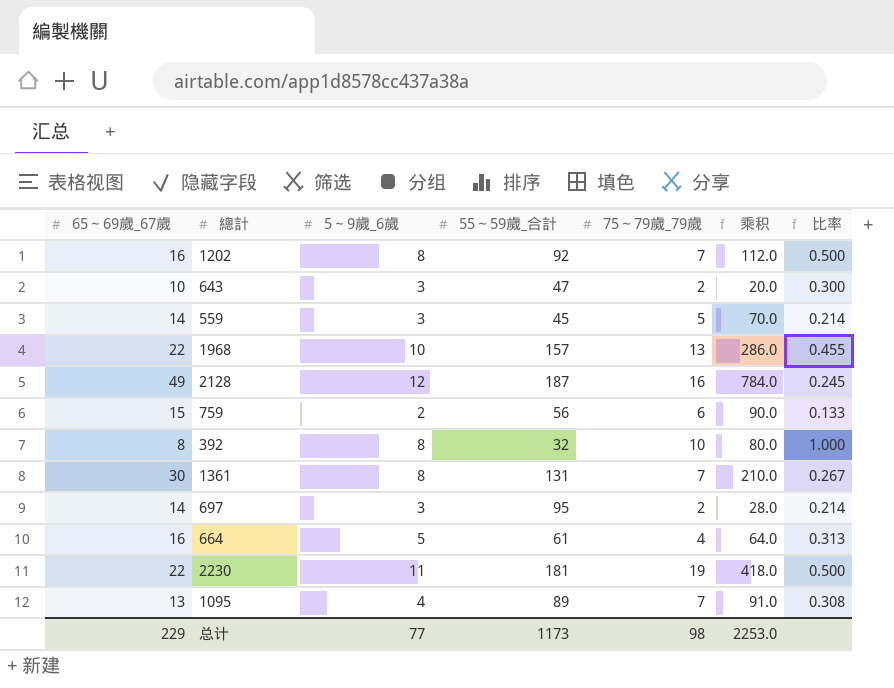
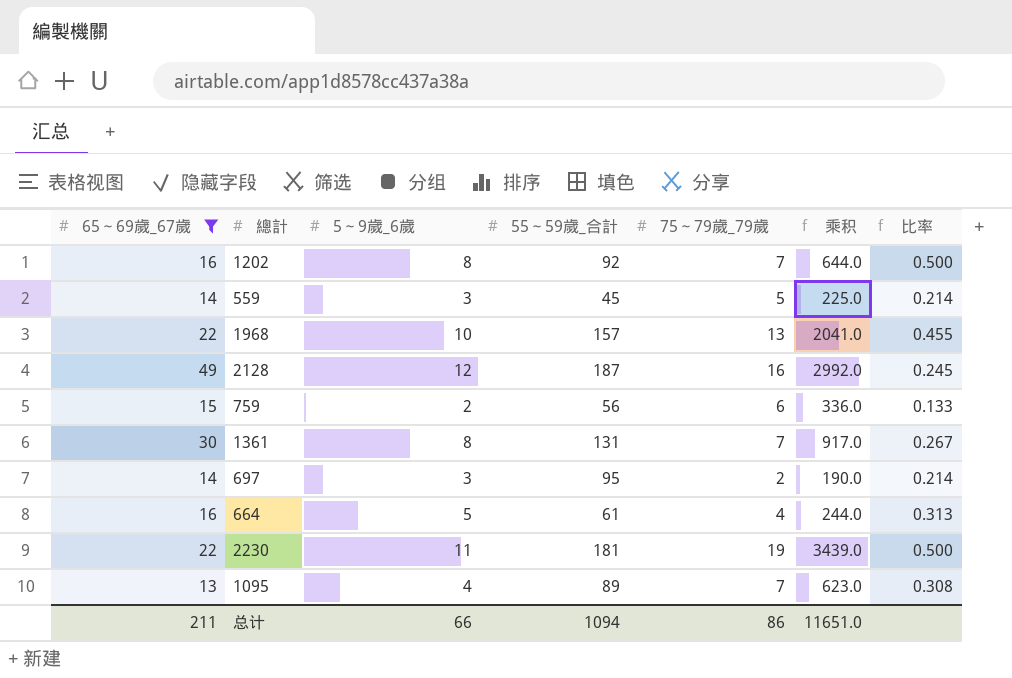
filter: none -> 65～69歲_67歲 >= 13
column 乘积 | formula: [65～69歲_67歲] * [75～79歲_79歲] -> [55～59歲_合計] * [75～79歲_79歲]
总计 | 65～69歲_67歲: 229 -> 211
总计 | 5～9歲_6歲: 77 -> 66
总计 | 55～59歲_合計: 1173 -> 1094
总计 | 75～79歲_79歲: 98 -> 86
总计 | 乘积: 2253.0 -> 11651.0

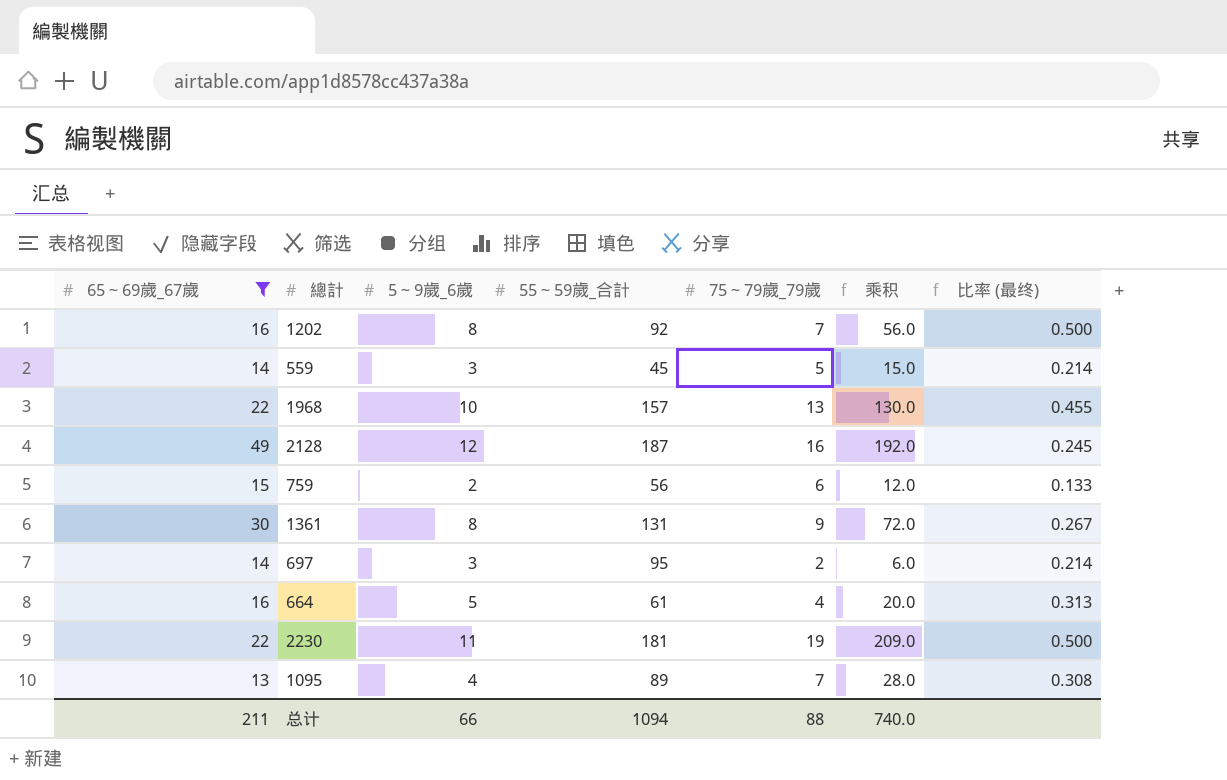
column 乘积 | formula: [55～59歲_合計] * [75～79歲_79歲] -> [5～9歲_6歲] * [75～79歲_79歲]
column name: 比率 -> 比率 (最终)
1361 | 75～79歲_79歲: 7 -> 9
总计 | 75～79歲_79歲: 86 -> 88
总计 | 乘积: 11651.0 -> 740.0

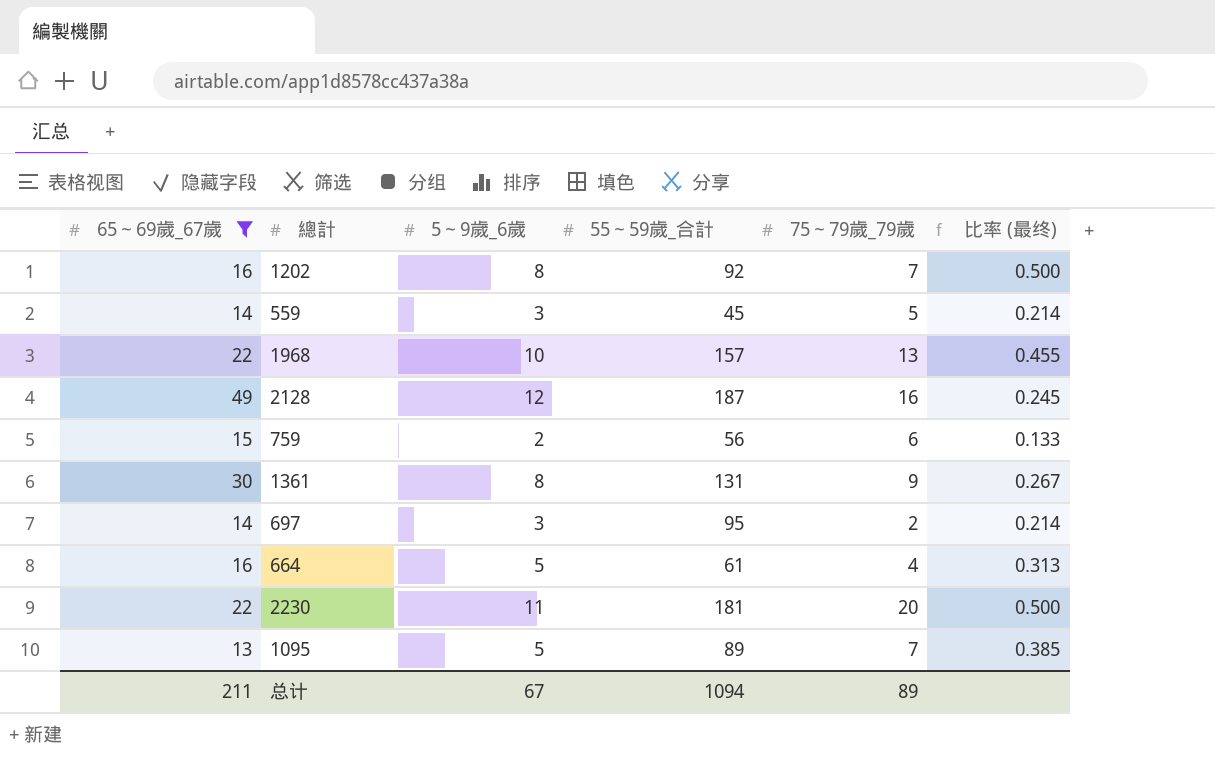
column 乘积 | formula: [5～9歲_6歲] * [75～79歲_79歲] -> none
2230 | 75～79歲_79歲: 19 -> 20
1095 | 5～9歲_6歲: 4 -> 5
1095 | 比率 (最终): 0.308 -> 0.385
总计 | 5～9歲_6歲: 66 -> 67
总计 | 75～79歲_79歲: 88 -> 89

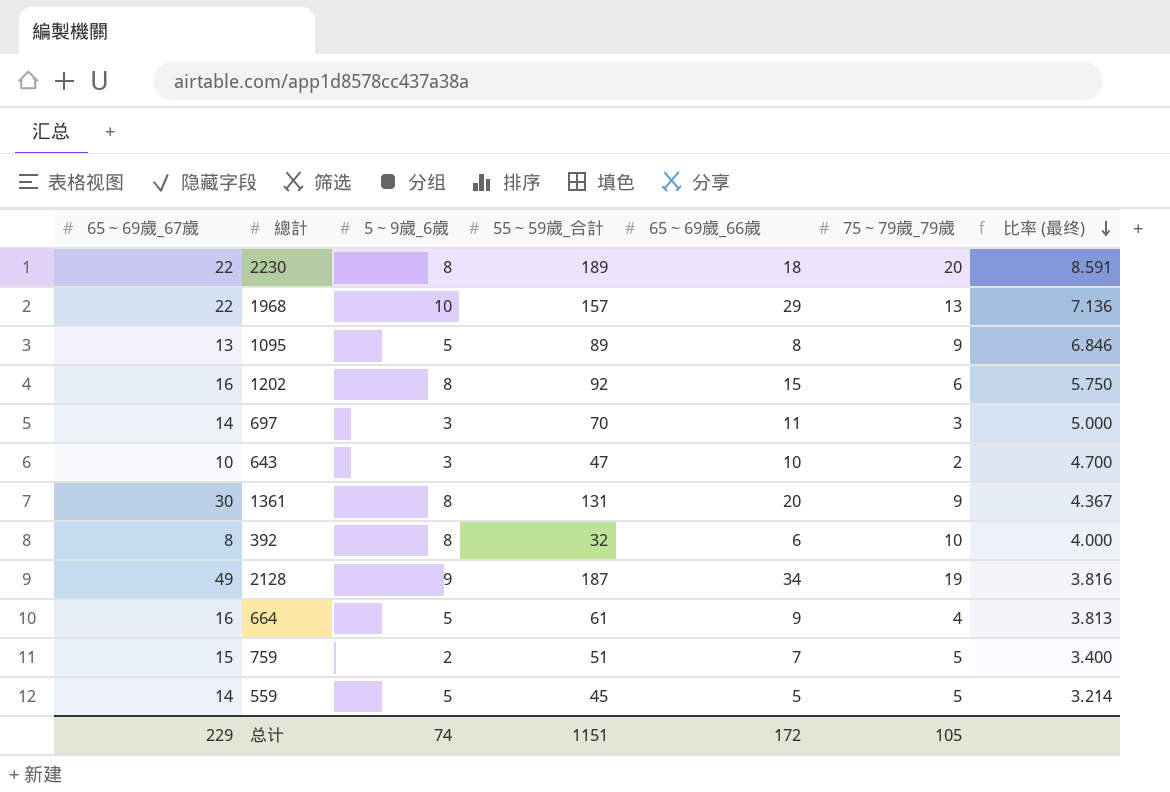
filter: 65～69歲_67歲 >= 13 -> none
row order: none -> 比率 (最终) descending
column 65～69歲_66歲 | position: none -> 5
column 比率 (最终) | formula: [5～9歲_6歲] / [65～69歲_67歲] -> [55～59歲_合計] / [65～69歲_67歲]
2230 | 5～9歲_6歲: 11 -> 8
2230 | 55～59歲_合計: 181 -> 189
1095 | 75～79歲_79歲: 7 -> 9
1202 | 75～79歲_79歲: 7 -> 6
697 | 55～59歲_合計: 95 -> 70
697 | 75～79歲_79歲: 2 -> 3
2128 | 5～9歲_6歲: 12 -> 9
2128 | 75～79歲_79歲: 16 -> 19
759 | 55～59歲_合計: 56 -> 51
759 | 75～79歲_79歲: 6 -> 5
559 | 5～9歲_6歲: 3 -> 5
总计 | 65～69歲_67歲: 211 -> 229
总计 | 5～9歲_6歲: 67 -> 74
总计 | 55～59歲_合計: 1094 -> 1151
总计 | 75～79歲_79歲: 89 -> 105

